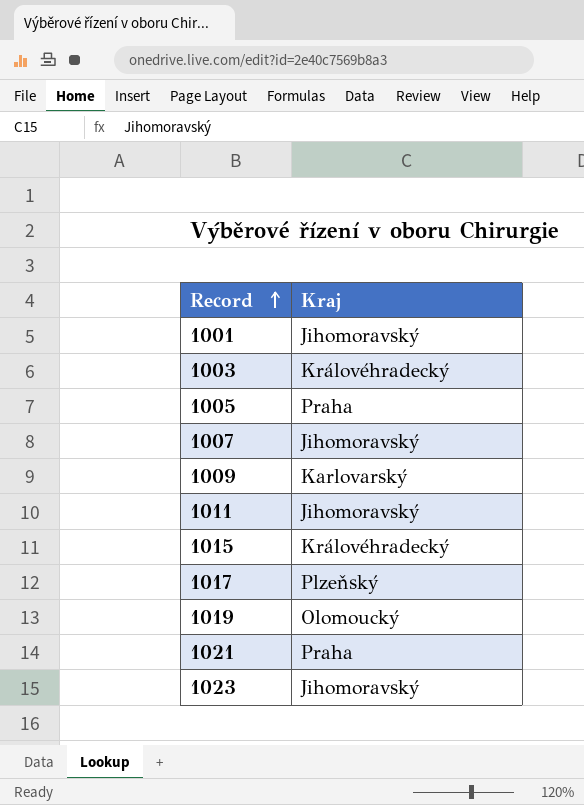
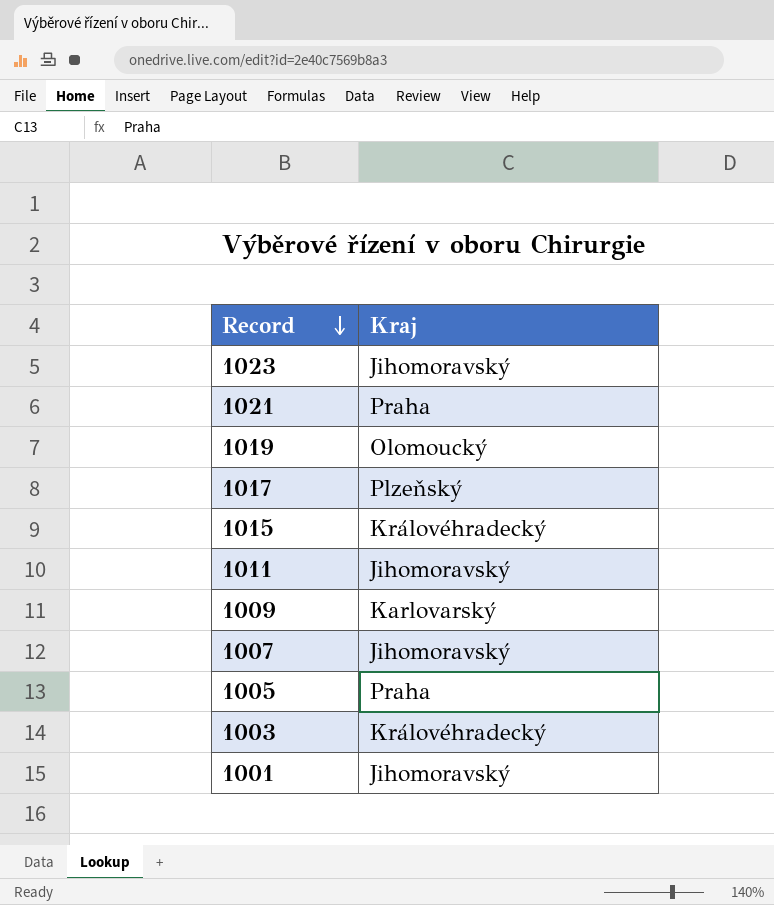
row order: Record ascending -> Record descending

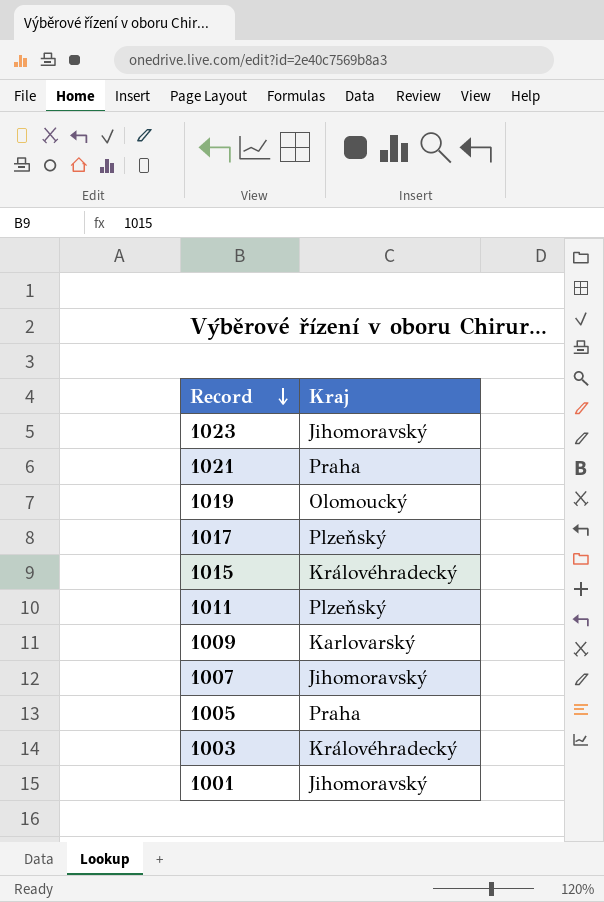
1011 | Kraj: Jihomoravský -> Plzeňský

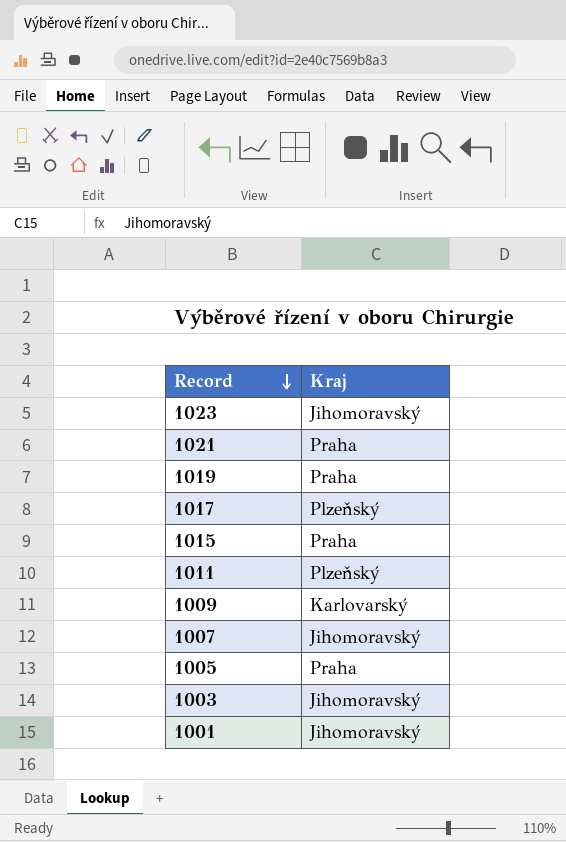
1019 | Kraj: Olomoucký -> Praha
1015 | Kraj: Královéhradecký -> Praha
1003 | Kraj: Královéhradecký -> Jihomoravský

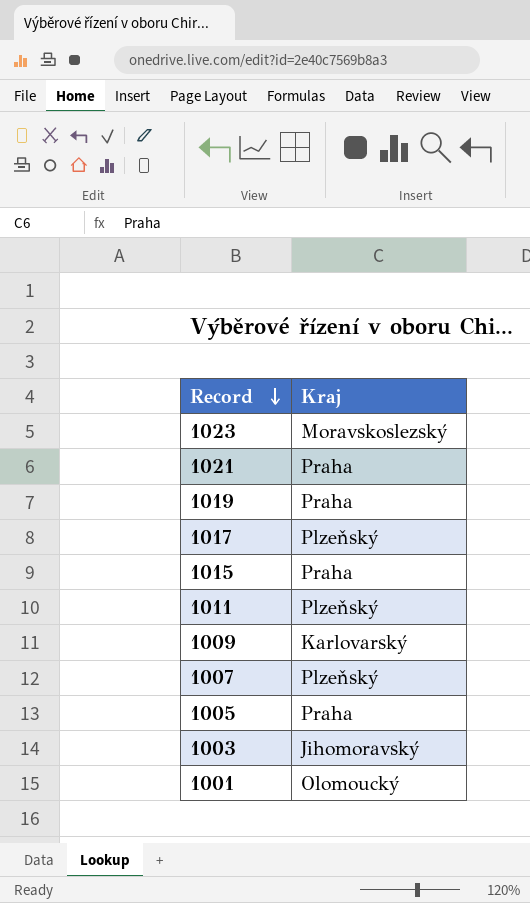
1023 | Kraj: Jihomoravský -> Moravskoslezský
1007 | Kraj: Jihomoravský -> Plzeňský
1001 | Kraj: Jihomoravský -> Olomoucký

